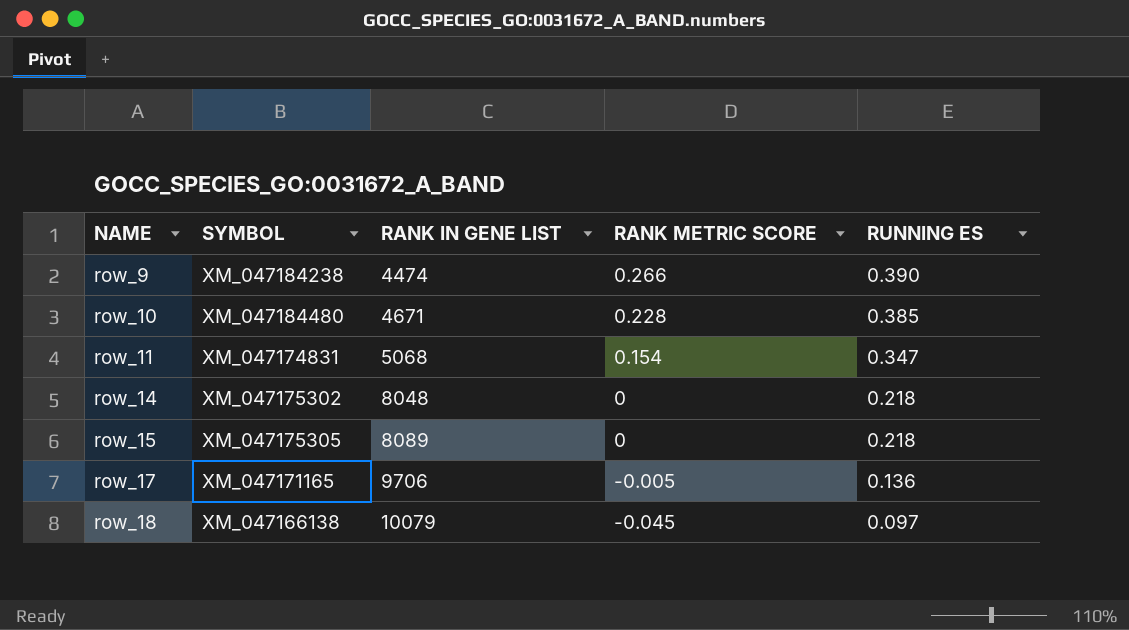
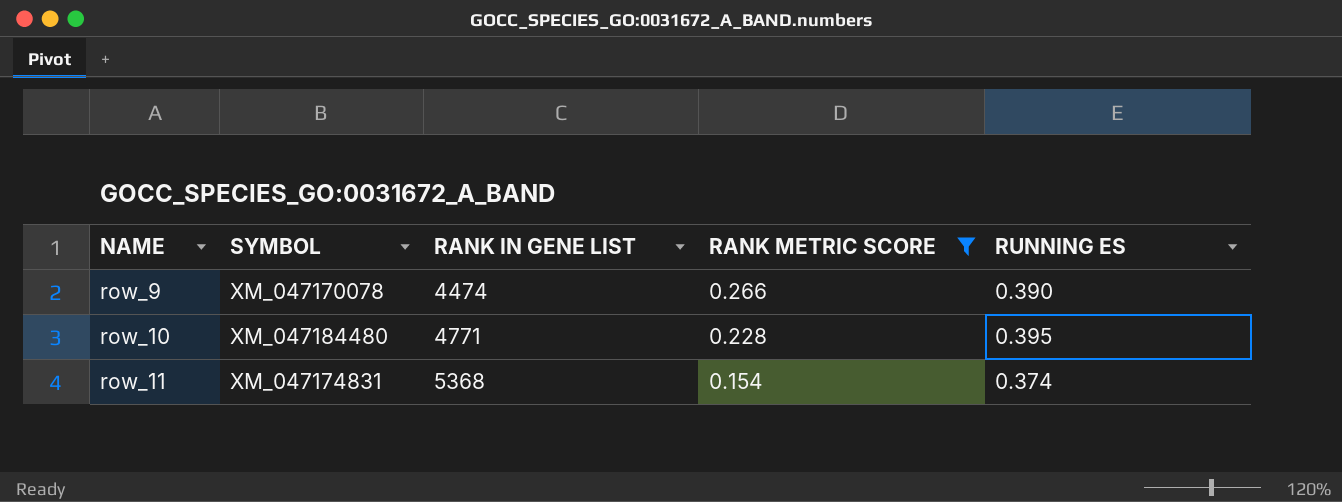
filter: none -> RANK METRIC SCORE >= 0.154
row_9 | SYMBOL: XM_047184238 -> XM_047170078
row_10 | RANK IN GENE LIST: 4671 -> 4771
row_10 | RUNNING ES: 0.385 -> 0.395
row_11 | RANK IN GENE LIST: 5068 -> 5368
row_11 | RUNNING ES: 0.347 -> 0.374

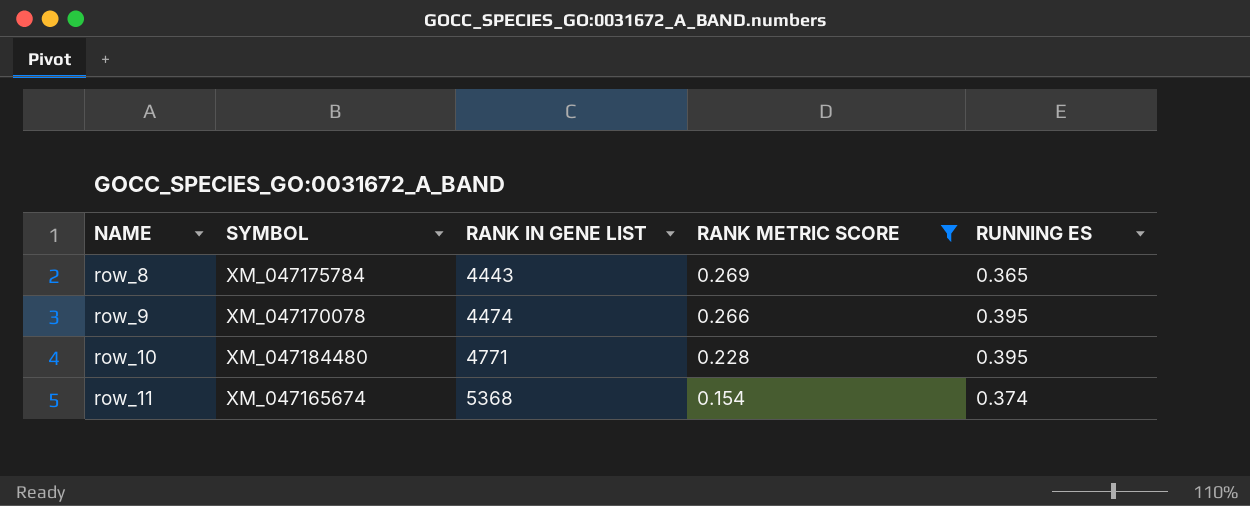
row row_8: none -> XM_047175784 | 4443 | 0.269 | 0.365
row_9 | RUNNING ES: 0.390 -> 0.395
row_11 | SYMBOL: XM_047174831 -> XM_047165674

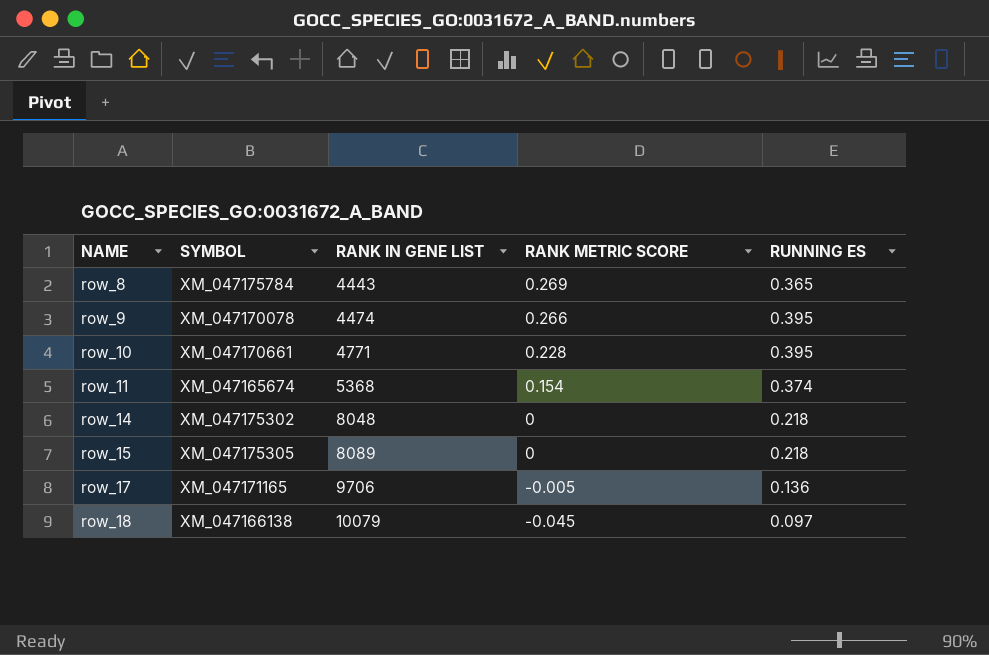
filter: RANK METRIC SCORE >= 0.154 -> none
row_10 | SYMBOL: XM_047184480 -> XM_047170661

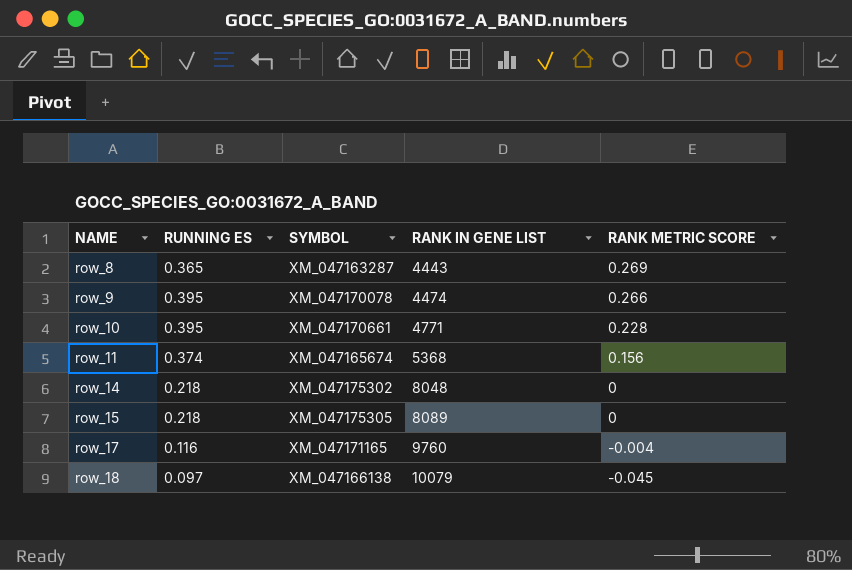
column RUNNING ES | position: 5 -> 2
row_8 | SYMBOL: XM_047175784 -> XM_047163287
row_11 | RANK METRIC SCORE: 0.154 -> 0.156
row_17 | RUNNING ES: 0.136 -> 0.116
row_17 | RANK IN GENE LIST: 9706 -> 9760
row_17 | RANK METRIC SCORE: -0.005 -> -0.004

